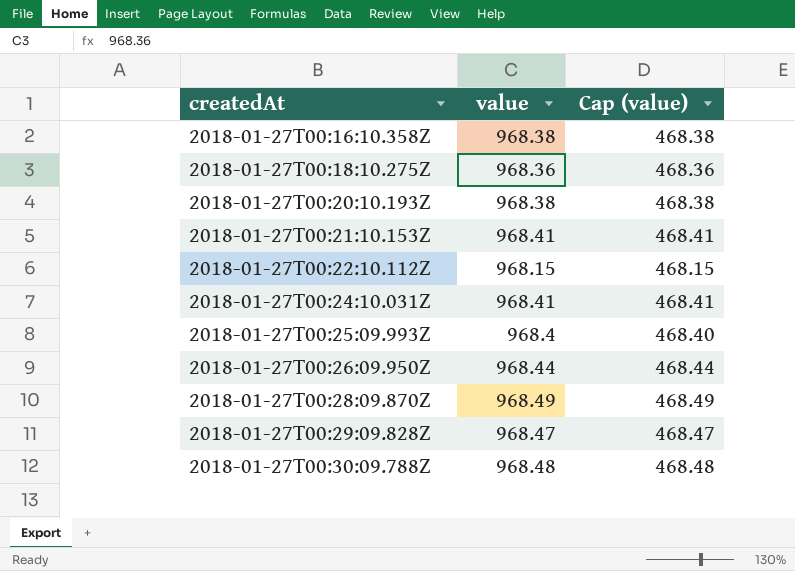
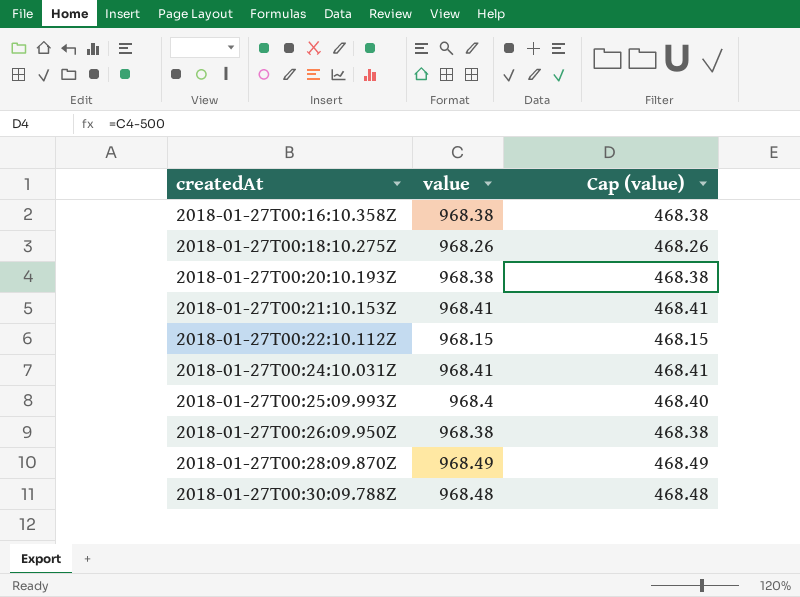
row 2018-01-27T00:29:09.828Z: 968.47 | 468.47 -> none
2018-01-27T00:18:10.275Z | value: 968.36 -> 968.26
2018-01-27T00:18:10.275Z | Cap (value): 468.36 -> 468.26
2018-01-27T00:26:09.950Z | value: 968.44 -> 968.38
2018-01-27T00:26:09.950Z | Cap (value): 468.44 -> 468.38

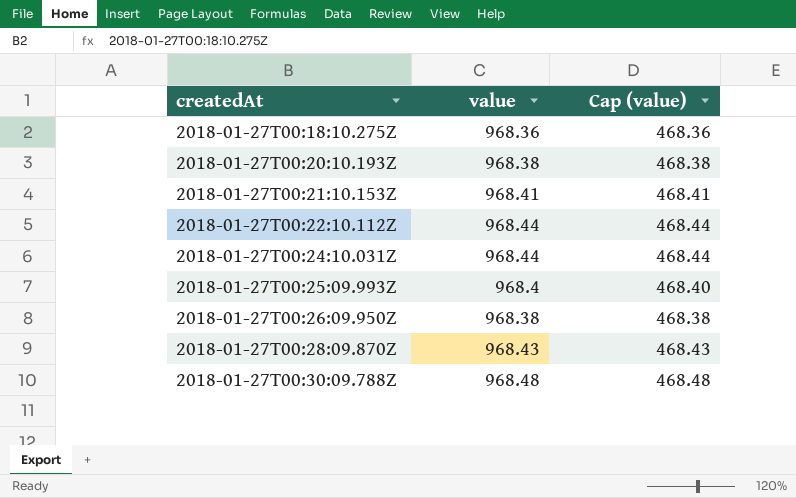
row 2018-01-27T00:16:10.358Z: 968.38 | 468.38 -> none
2018-01-27T00:18:10.275Z | value: 968.26 -> 968.36
2018-01-27T00:18:10.275Z | Cap (value): 468.26 -> 468.36
2018-01-27T00:22:10.112Z | value: 968.15 -> 968.44
2018-01-27T00:22:10.112Z | Cap (value): 468.15 -> 468.44
2018-01-27T00:24:10.031Z | value: 968.41 -> 968.44
2018-01-27T00:24:10.031Z | Cap (value): 468.41 -> 468.44
2018-01-27T00:28:09.870Z | value: 968.49 -> 968.43
2018-01-27T00:28:09.870Z | Cap (value): 468.49 -> 468.43

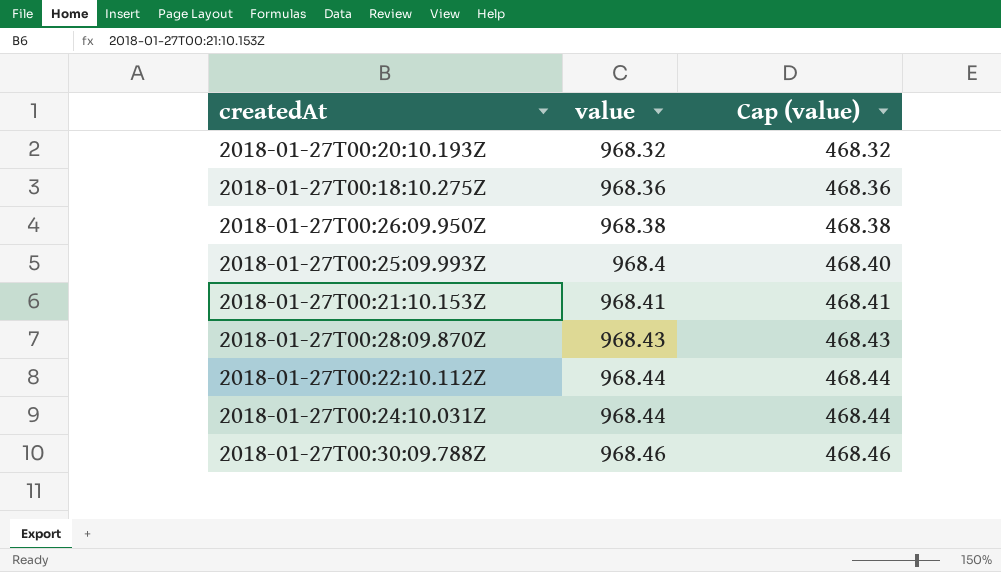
row order: createdAt ascending -> value ascending
2018-01-27T00:20:10.193Z | value: 968.38 -> 968.32
2018-01-27T00:20:10.193Z | Cap (value): 468.38 -> 468.32
2018-01-27T00:30:09.788Z | value: 968.48 -> 968.46
2018-01-27T00:30:09.788Z | Cap (value): 468.48 -> 468.46

